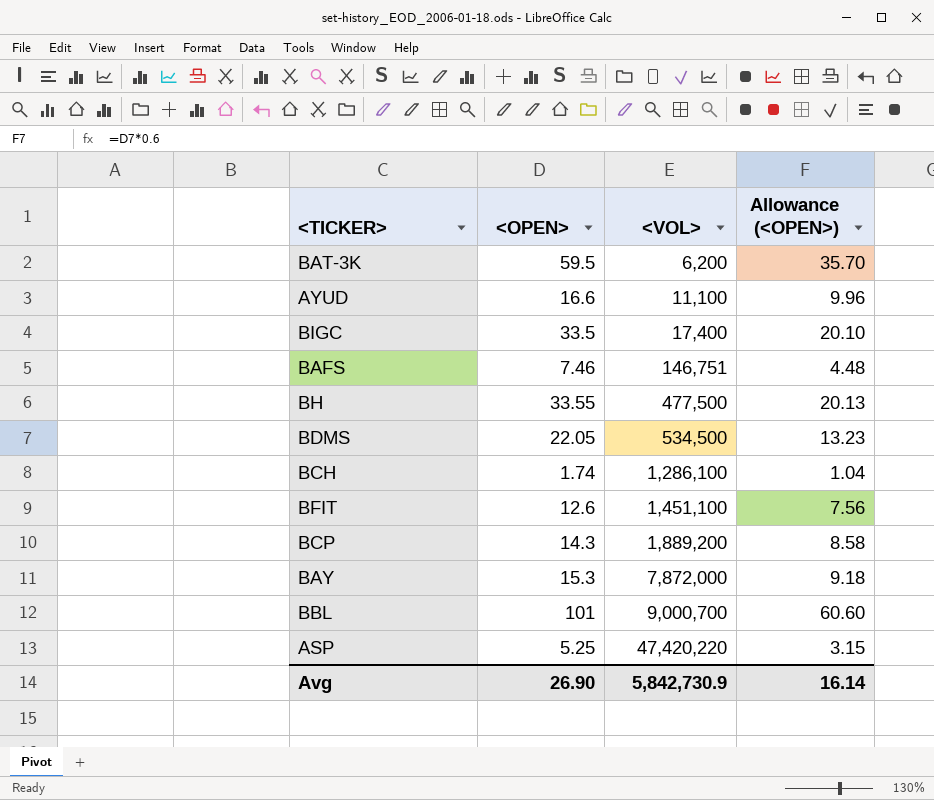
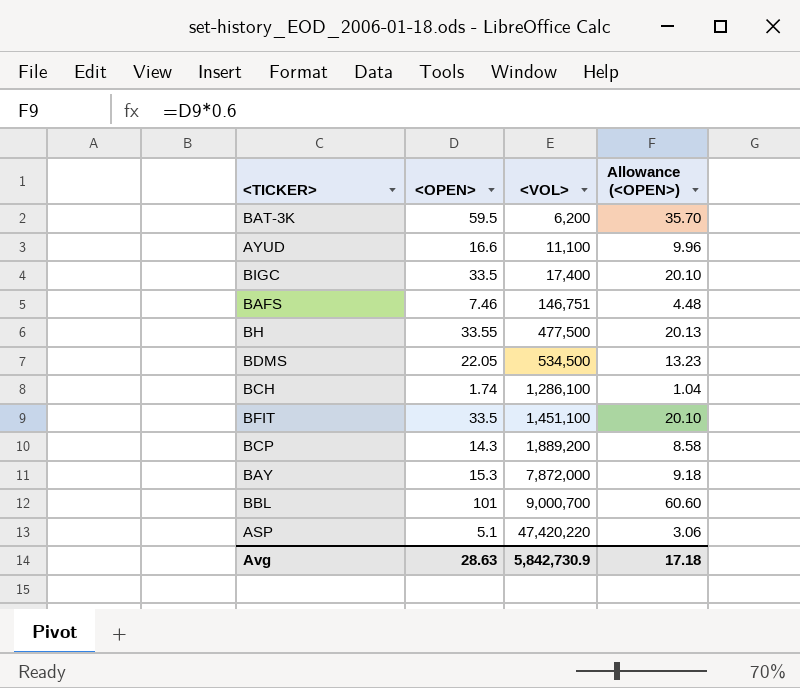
BFIT | <OPEN>: 12.6 -> 33.5
BFIT | Allowance (<OPEN>): 7.56 -> 20.10
ASP | <OPEN>: 5.25 -> 5.1
ASP | Allowance (<OPEN>): 3.15 -> 3.06
Avg | <OPEN>: 26.90 -> 28.63
Avg | Allowance (<OPEN>): 16.14 -> 17.18

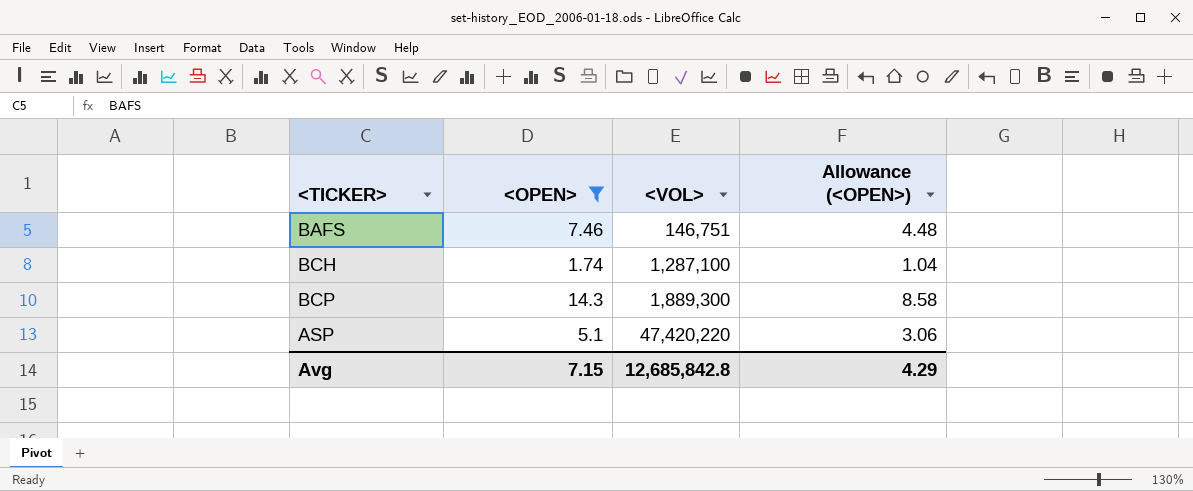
filter: none -> <OPEN> <= 14.3
BCH | <VOL>: 1,286,100 -> 1,287,100
BCP | <VOL>: 1,889,200 -> 1,889,300
Avg | <OPEN>: 28.63 -> 7.15
Avg | <VOL>: 5,842,730.9 -> 12,685,842.8
Avg | Allowance (<OPEN>): 17.18 -> 4.29

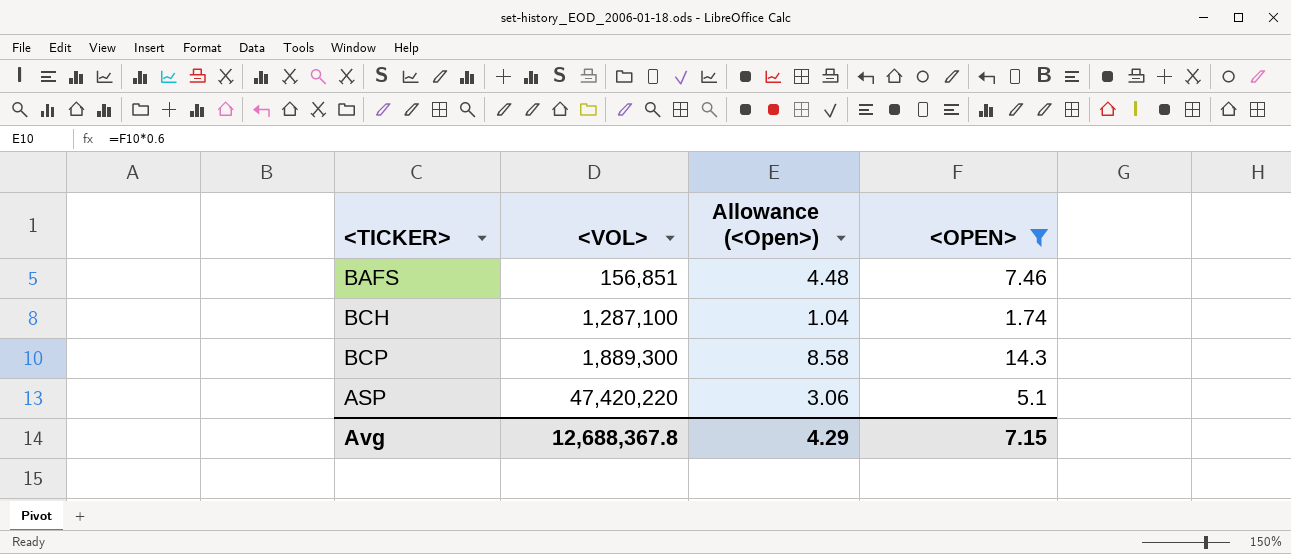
column name: Allowance (<OPEN>) -> Allowance (<Open>)
column <OPEN> | position: 2 -> 4
BAFS | <VOL>: 146,751 -> 156,851
Avg | <VOL>: 12,685,842.8 -> 12,688,367.8

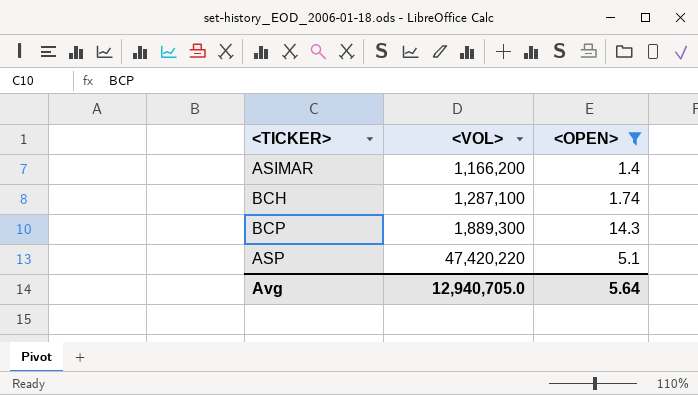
column Allowance (<Open>) | formula: [<OPEN>] * 0.6 -> none
row BAFS: 156,851 | 4.48 | 7.46 -> none
row ASIMAR: none -> 1,166,200 | 1.4
Avg | <VOL>: 12,688,367.8 -> 12,940,705.0
Avg | <OPEN>: 7.15 -> 5.64

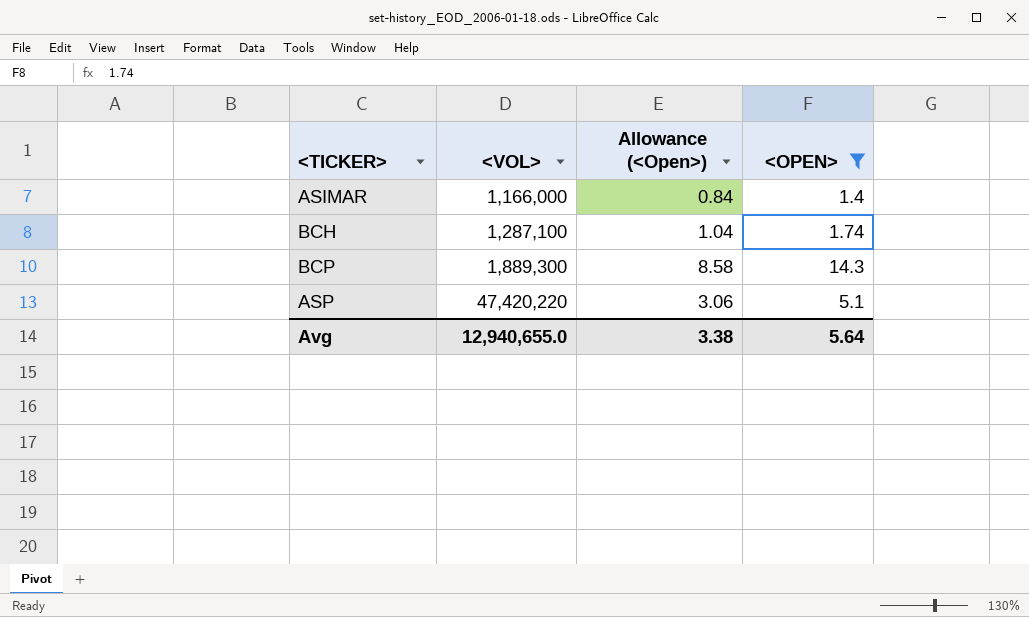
column Allowance (<Open>) | formula: none -> [<OPEN>] * 0.6
ASIMAR | <VOL>: 1,166,200 -> 1,166,000
Avg | <VOL>: 12,940,705.0 -> 12,940,655.0

